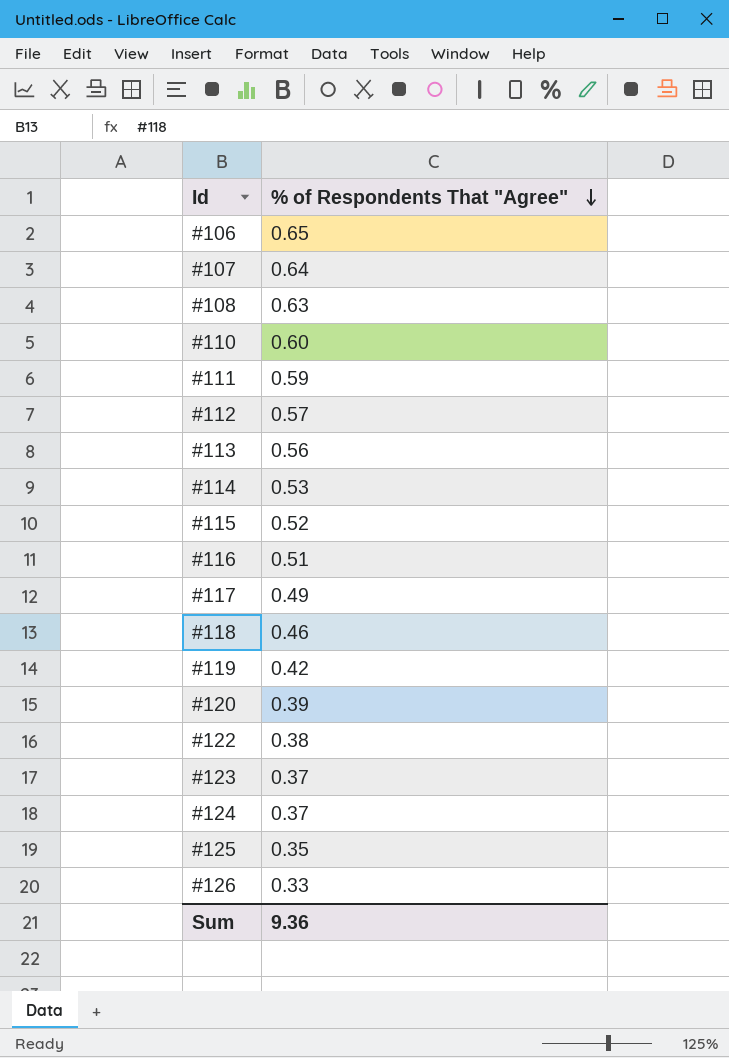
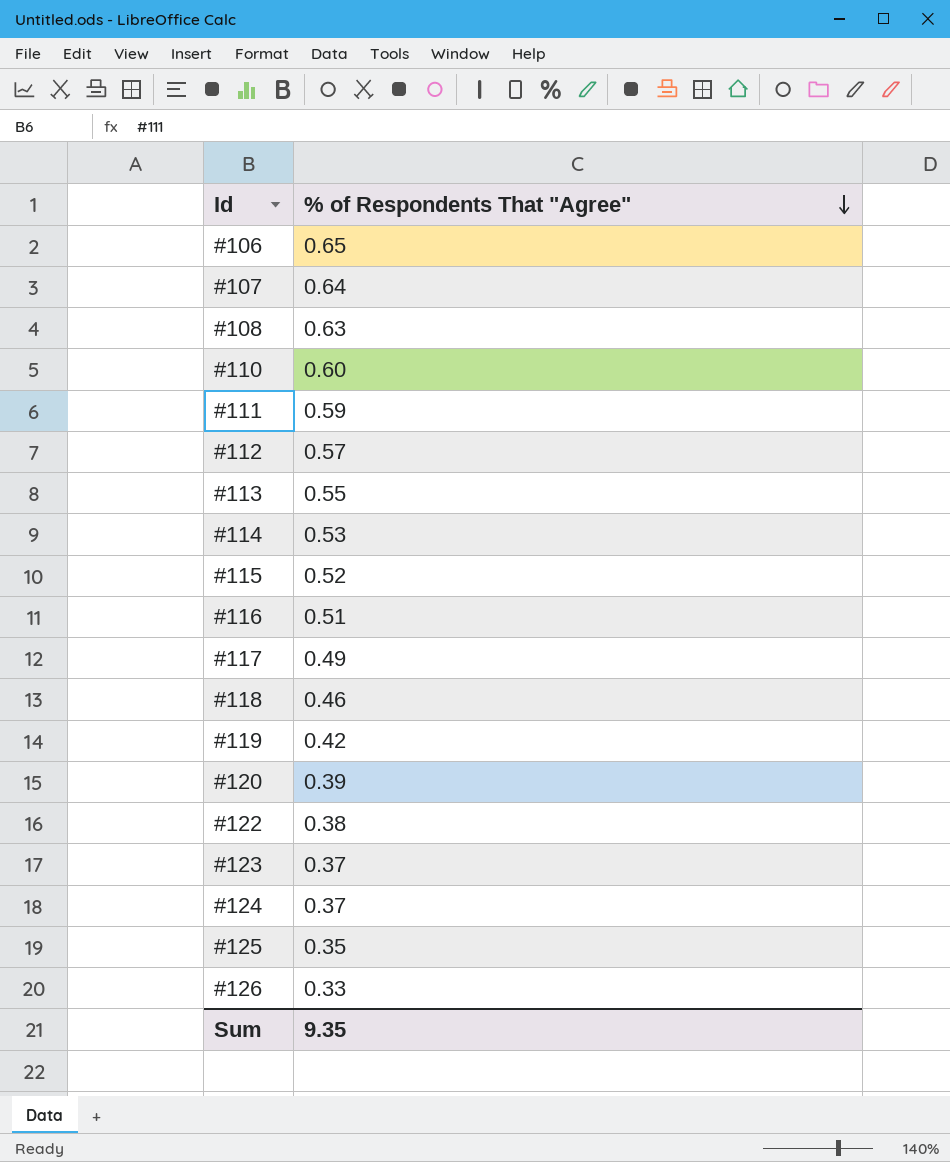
#113 | % of Respondents That "Agree": 0.56 -> 0.55
Sum | % of Respondents That "Agree": 9.36 -> 9.35

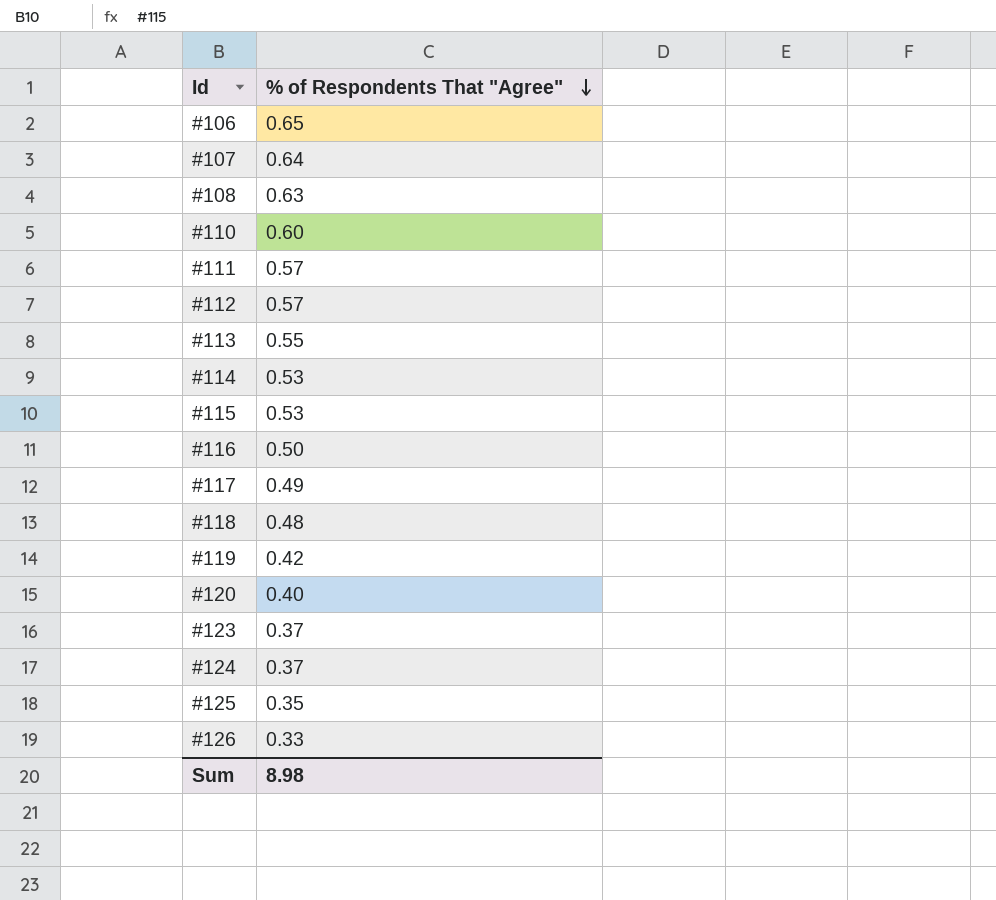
row #122: 0.38 -> none
#111 | % of Respondents That "Agree": 0.59 -> 0.57
#115 | % of Respondents That "Agree": 0.52 -> 0.53
#116 | % of Respondents That "Agree": 0.51 -> 0.50
#118 | % of Respondents That "Agree": 0.46 -> 0.48
#120 | % of Respondents That "Agree": 0.39 -> 0.40
Sum | % of Respondents That "Agree": 9.35 -> 8.98

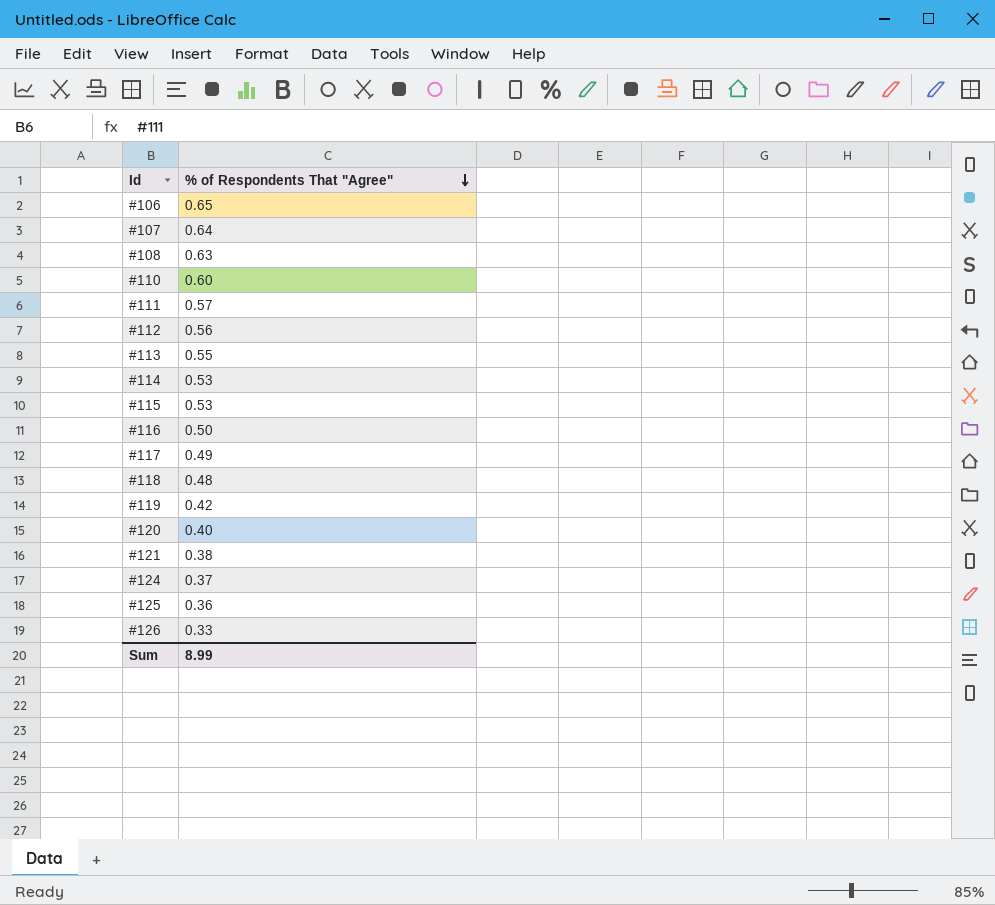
row #123: 0.37 -> none
#112 | % of Respondents That "Agree": 0.57 -> 0.56
row #121: none -> 0.38
#125 | % of Respondents That "Agree": 0.35 -> 0.36
Sum | % of Respondents That "Agree": 8.98 -> 8.99

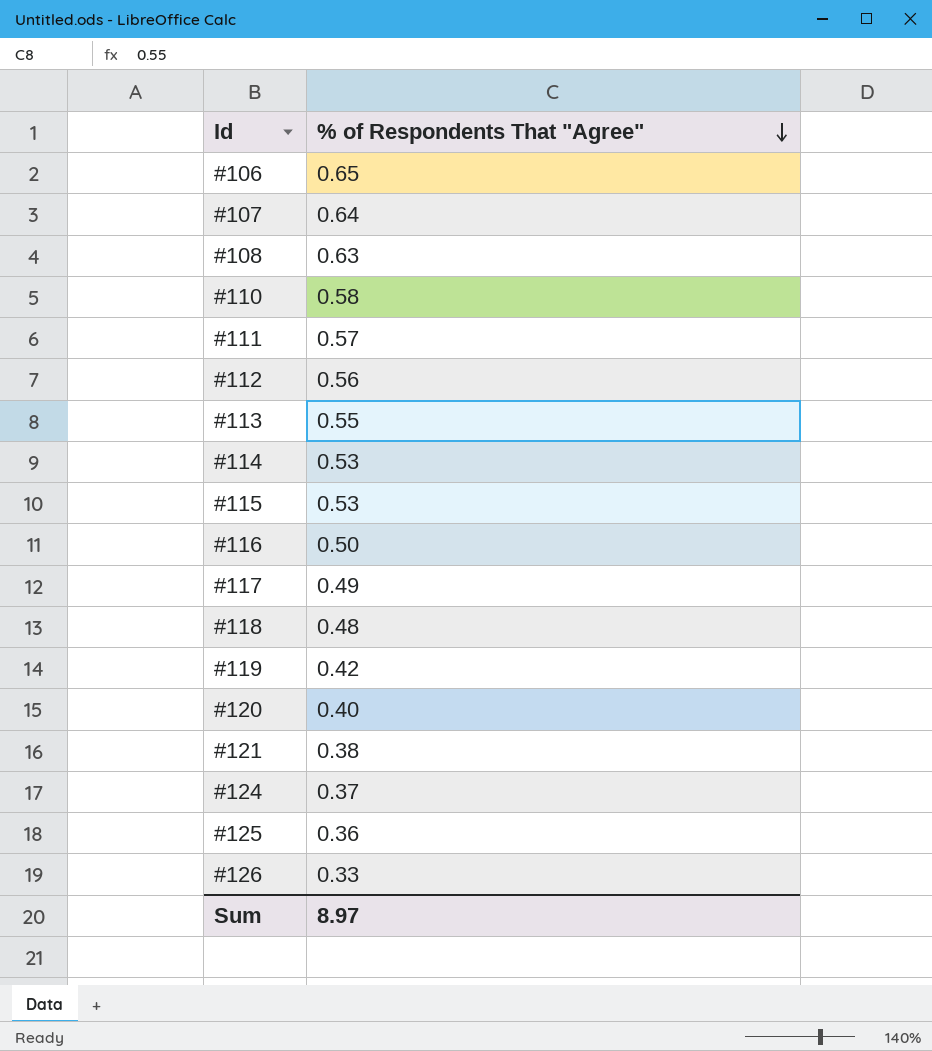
#110 | % of Respondents That "Agree": 0.60 -> 0.58
Sum | % of Respondents That "Agree": 8.99 -> 8.97

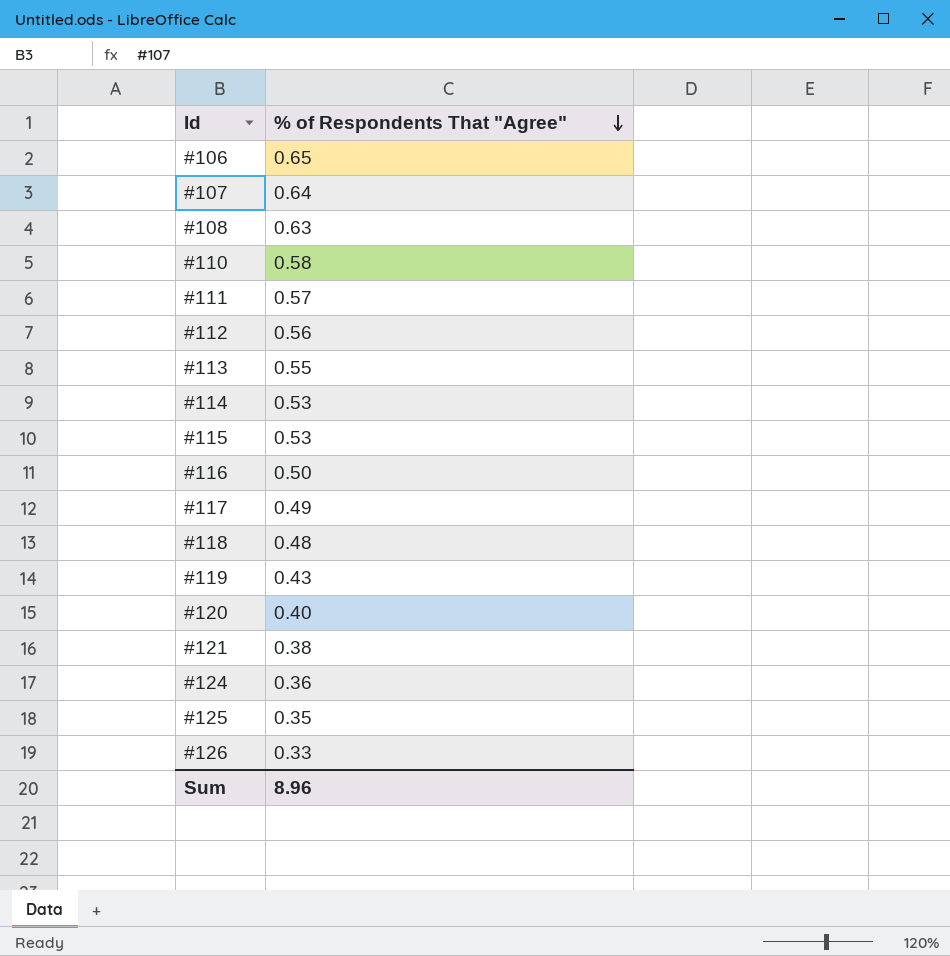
#119 | % of Respondents That "Agree": 0.42 -> 0.43
#124 | % of Respondents That "Agree": 0.37 -> 0.36
#125 | % of Respondents That "Agree": 0.36 -> 0.35
Sum | % of Respondents That "Agree": 8.97 -> 8.96

